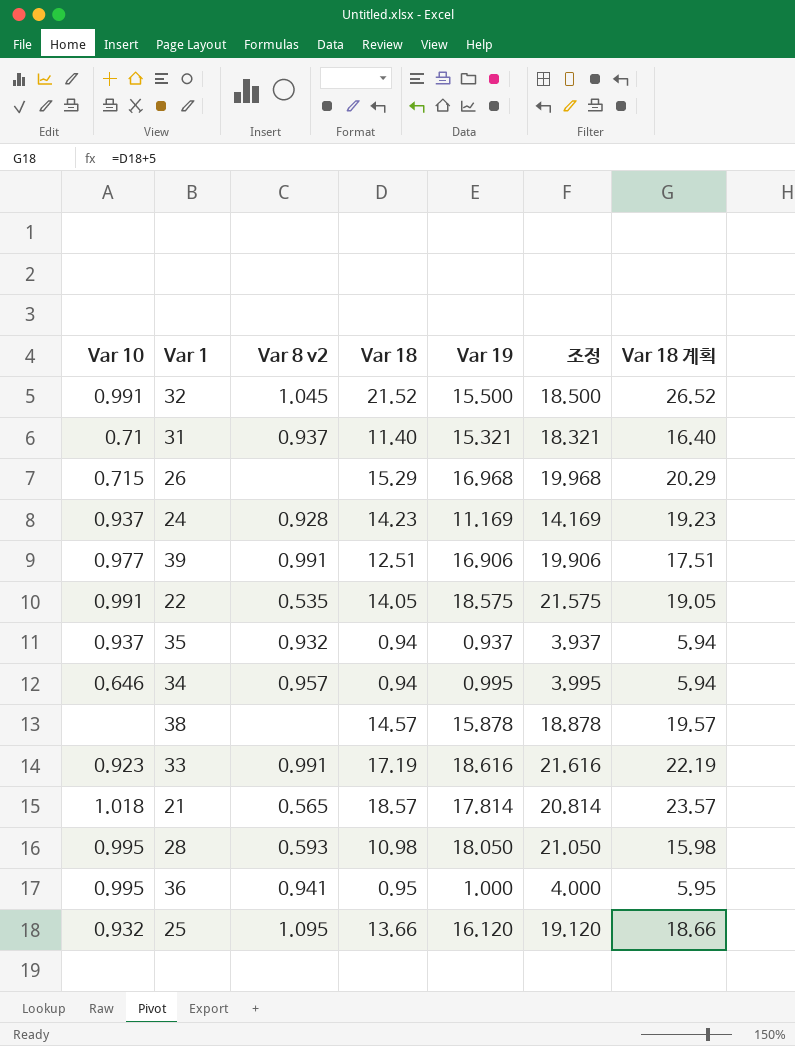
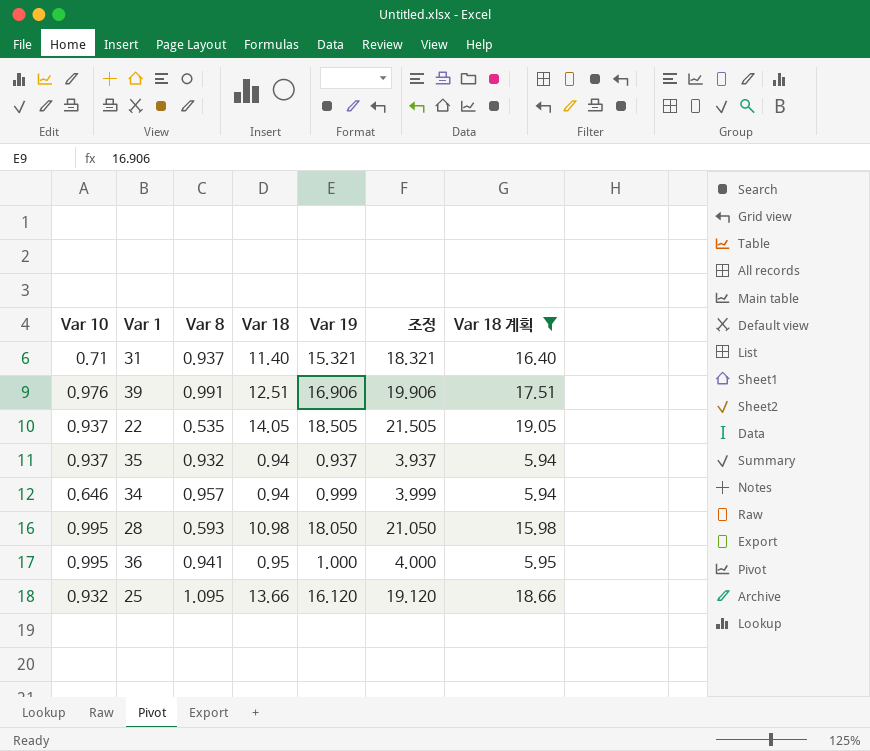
filter: none -> Var 18 계획 <= 19.05
column name: Var 8 v2 -> Var 8
39 | Var 10: 0.977 -> 0.976
22 | Var 10: 0.991 -> 0.937
22 | Var 19: 18.575 -> 18.505
22 | 조정: 21.575 -> 21.505
34 | Var 19: 0.995 -> 0.999
34 | 조정: 3.995 -> 3.999

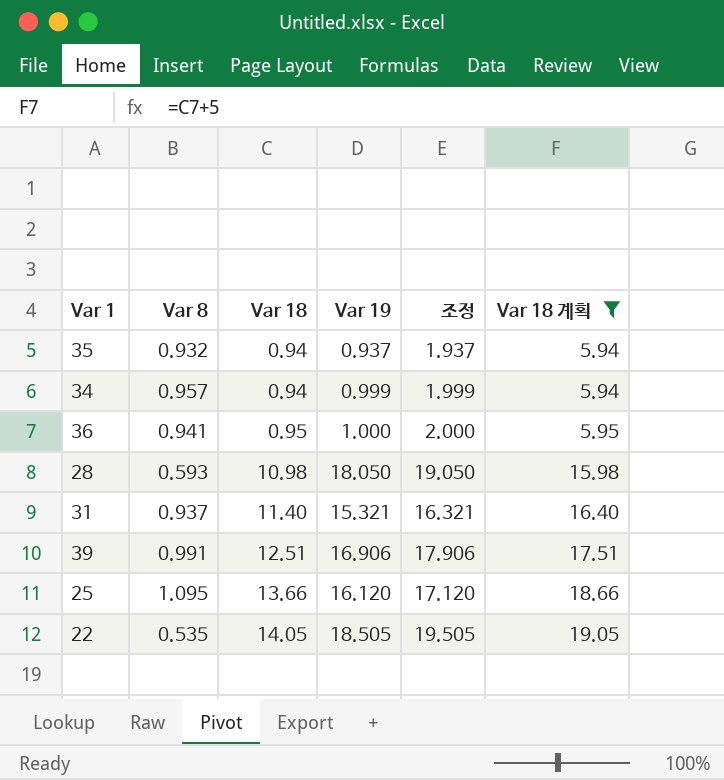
row order: none -> Var 18 ascending
column Var 10 | position: 1 -> none
column 조정 | formula: [Var 19] + 3 -> [Var 19] + 1

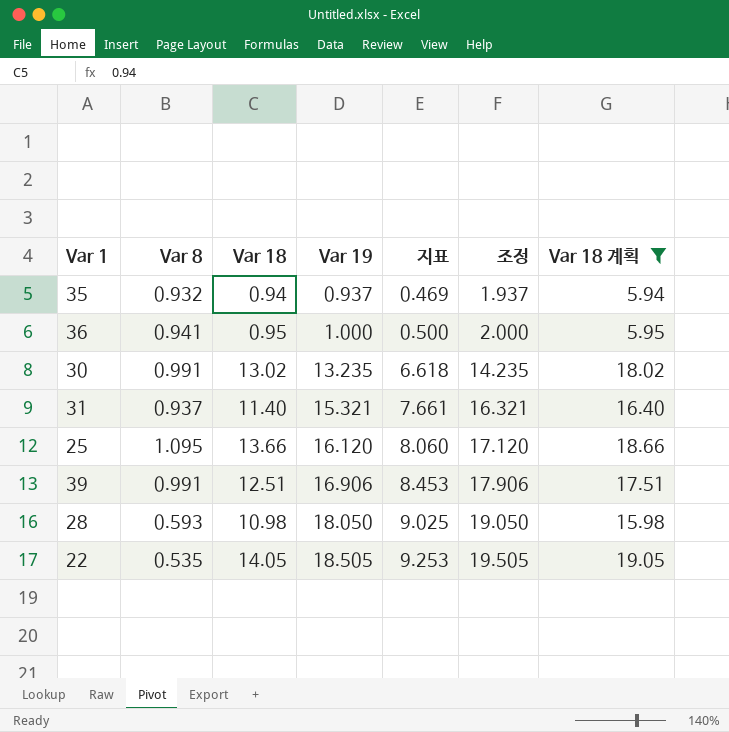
row order: Var 18 ascending -> Var 19 ascending
column 지표 | formula: none -> [Var 19] * 0.5
row 34: 0.957 | 0.94 | 0.999 | 1.999 | 5.94 -> none
row 30: none -> 0.991 | 13.02 | 13.235 | 6.618 | 14.235 | 18.02

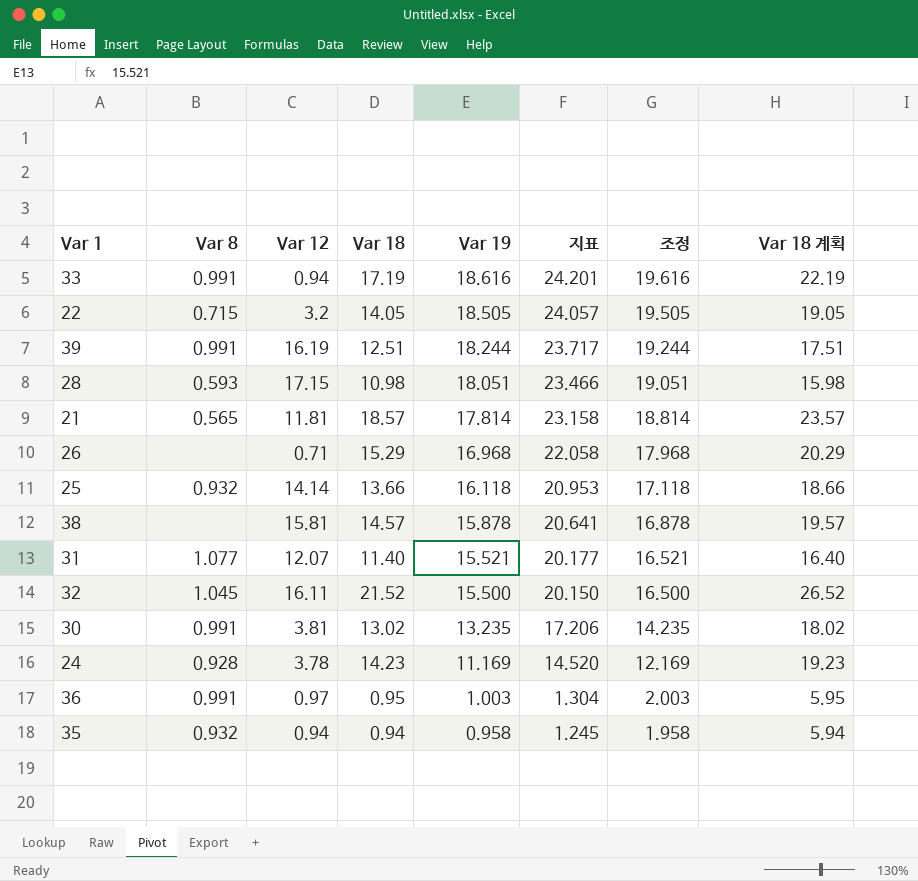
filter: Var 18 계획 <= 19.05 -> none
row order: Var 19 ascending -> Var 19 descending
column Var 12 | position: none -> 3
column 지표 | formula: [Var 19] * 0.5 -> [Var 19] * 1.3
22 | Var 8: 0.535 -> 0.715
39 | Var 19: 16.906 -> 18.244
39 | 조정: 17.906 -> 19.244
28 | Var 19: 18.050 -> 18.051
28 | 조정: 19.050 -> 19.051
25 | Var 8: 1.095 -> 0.932
25 | Var 19: 16.120 -> 16.118
25 | 조정: 17.120 -> 17.118
31 | Var 8: 0.937 -> 1.077
31 | Var 19: 15.321 -> 15.521
31 | 조정: 16.321 -> 16.521
36 | Var 8: 0.941 -> 0.991
36 | Var 19: 1.000 -> 1.003
36 | 조정: 2.000 -> 2.003
35 | Var 19: 0.937 -> 0.958
35 | 조정: 1.937 -> 1.958

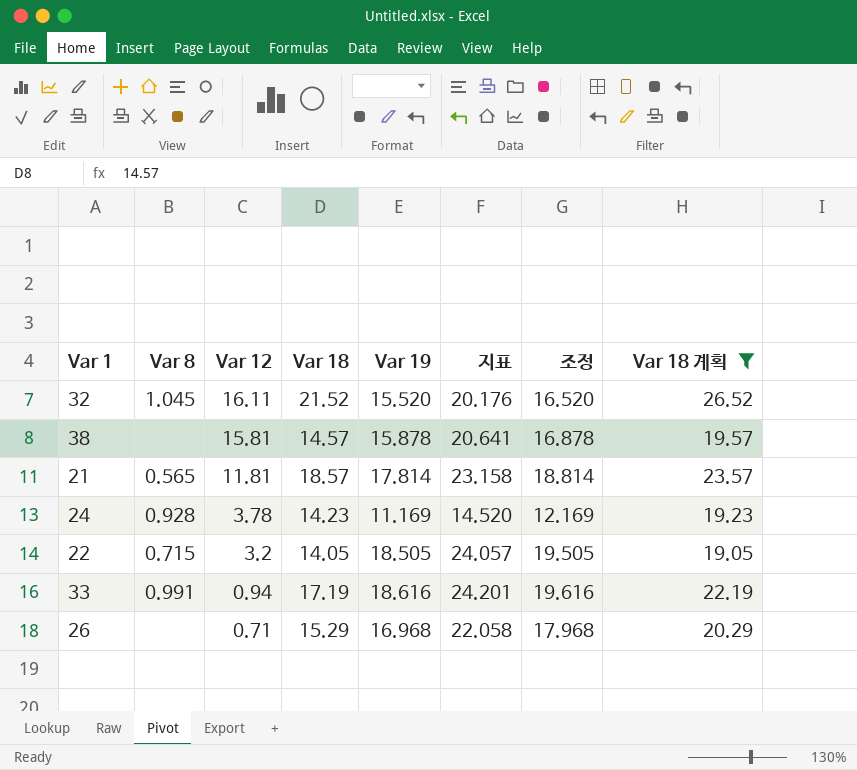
filter: none -> Var 18 계획 >= 19.05
row order: Var 19 descending -> Var 12 descending
32 | Var 19: 15.500 -> 15.520
32 | 지표: 20.150 -> 20.176
32 | 조정: 16.500 -> 16.520

